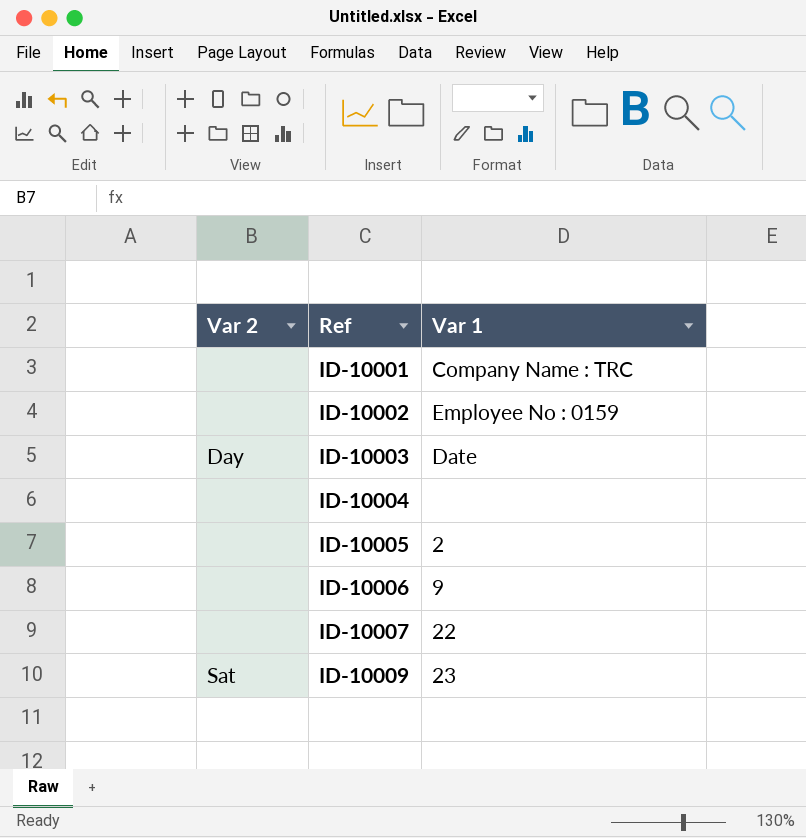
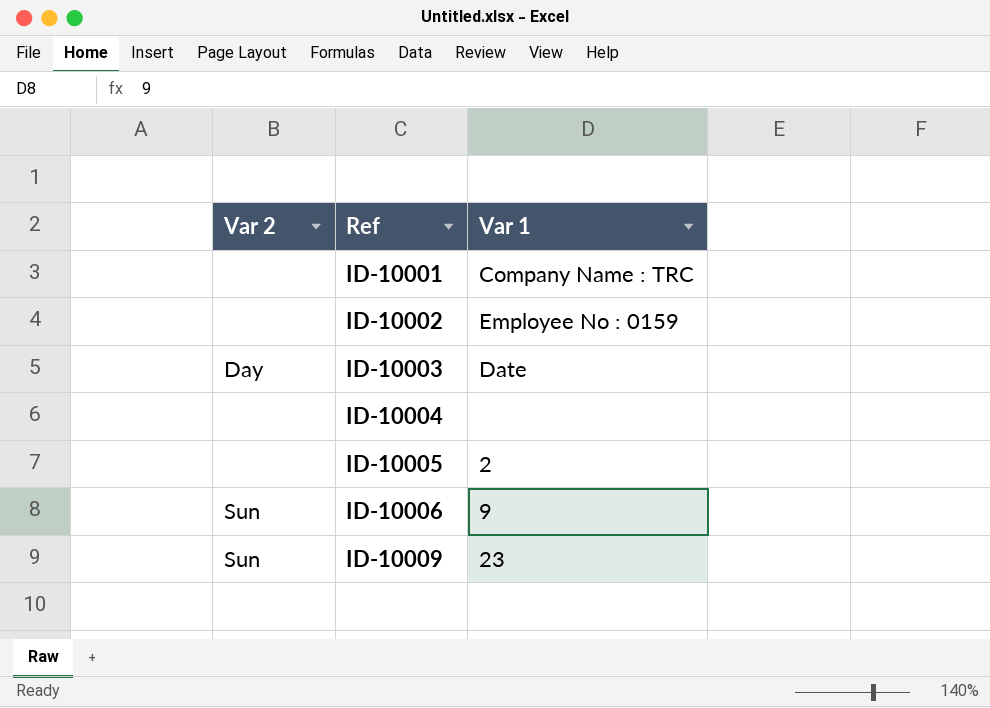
row ID-10007: none | 22 -> none
ID-10006 | Var 2: none -> Sun
ID-10009 | Var 2: Sat -> Sun

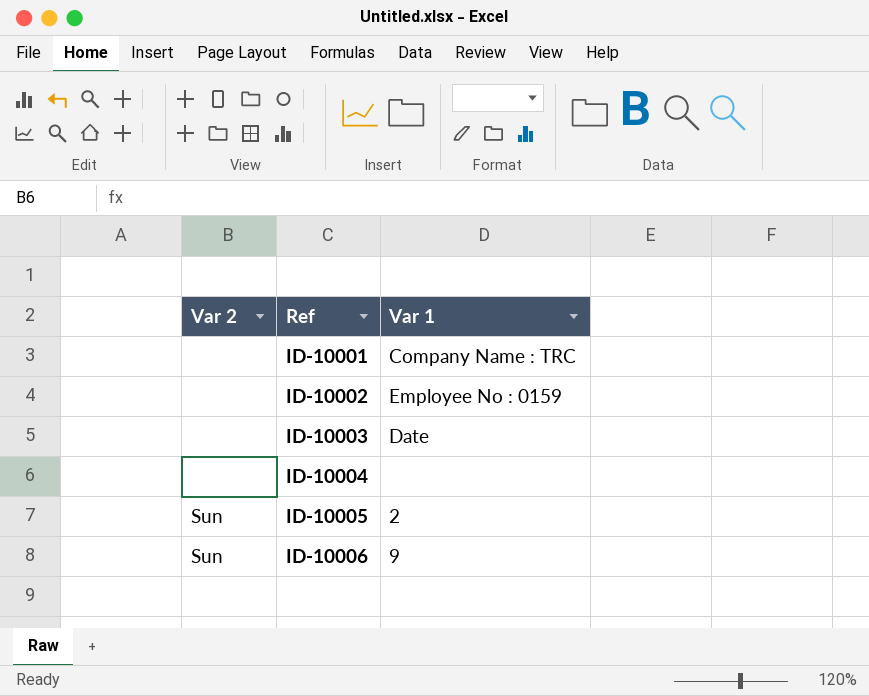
row ID-10009: Sun | 23 -> none
ID-10003 | Var 2: Day -> none
ID-10005 | Var 2: none -> Sun

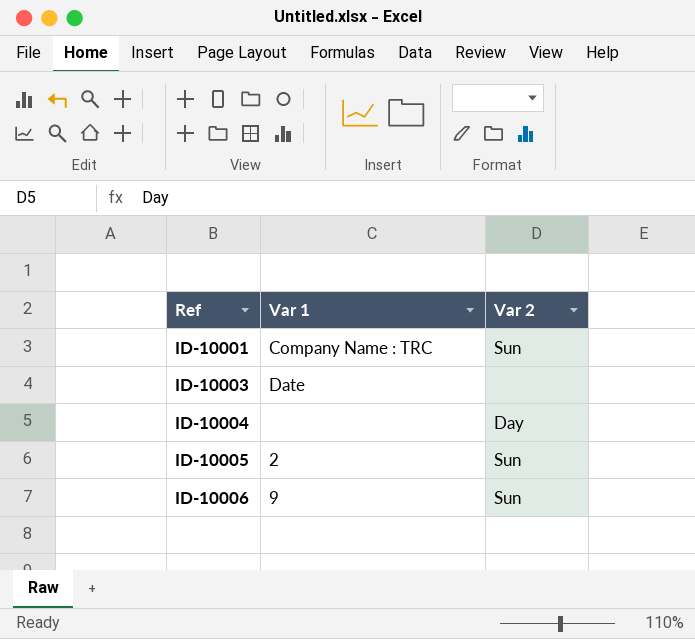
column Var 2 | position: 1 -> 3
row ID-10002: none | Employee No : 0159 -> none
ID-10001 | Var 2: none -> Sun
ID-10004 | Var 2: none -> Day

